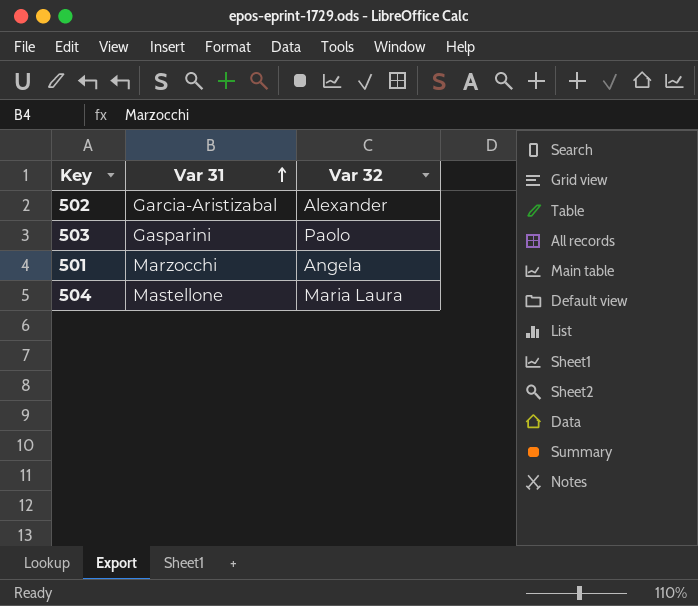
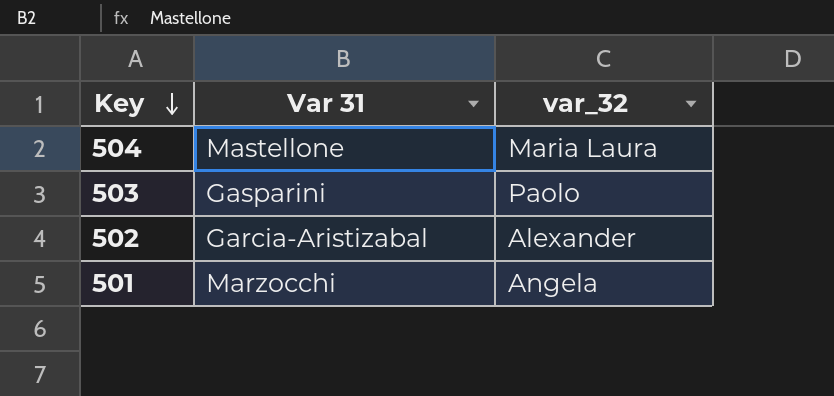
row order: Var 31 ascending -> Key descending
column name: Var 32 -> var_32

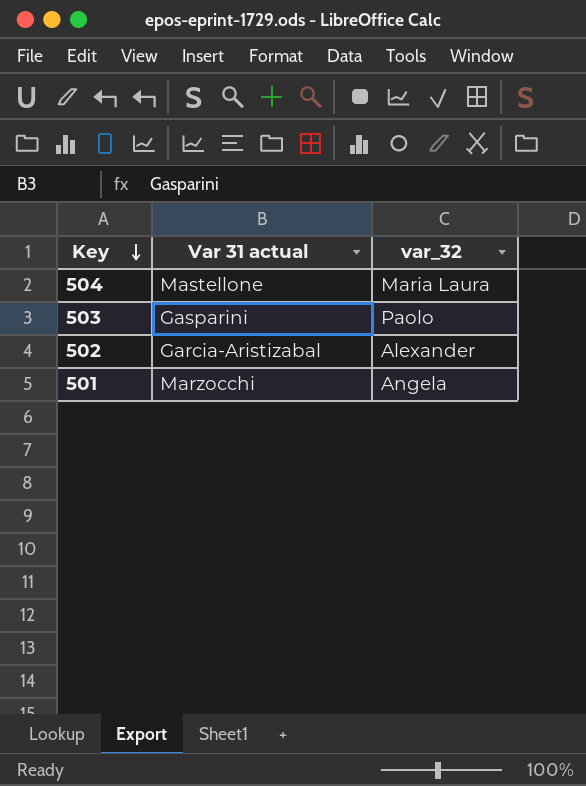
column name: Var 31 -> Var 31 actual

